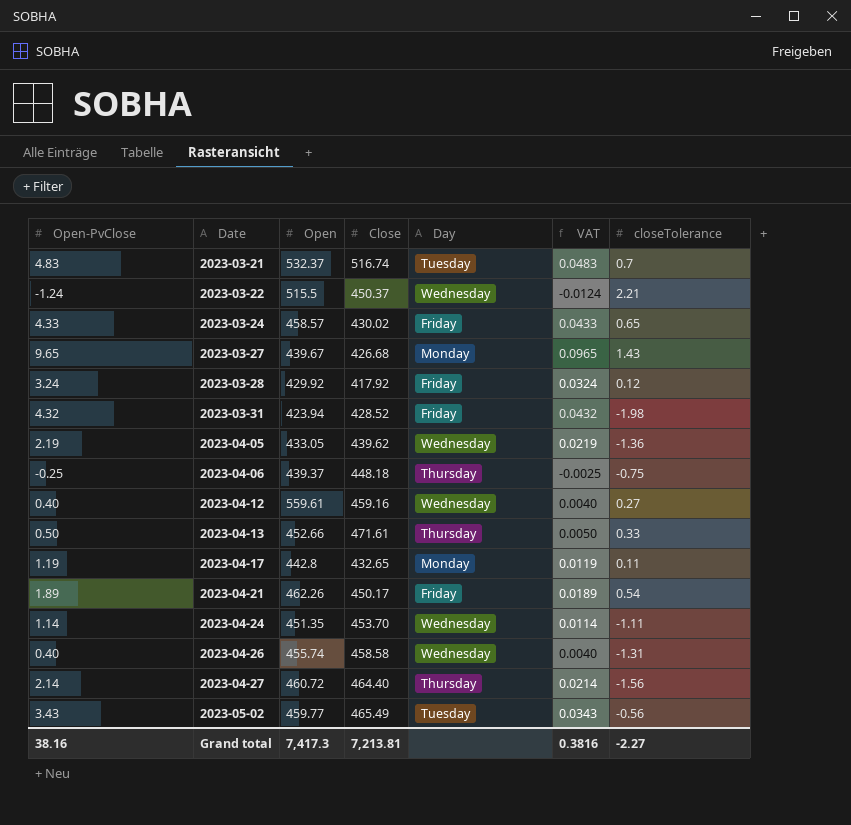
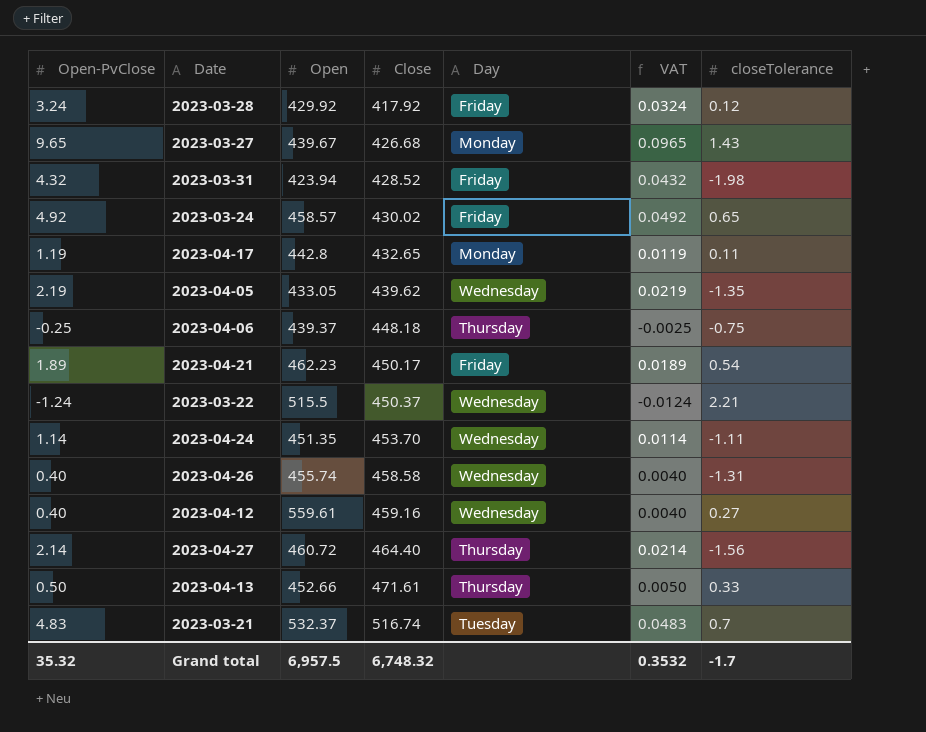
row order: Date ascending -> Close ascending
row 2023-05-02: 3.43 | 459.77 | 465.49 | Tuesday | 0.0343 | -0.56 -> none
2023-03-24 | Open-PvClose: 4.33 -> 4.92
2023-03-24 | VAT: 0.0433 -> 0.0492
2023-04-05 | closeTolerance: -1.36 -> -1.35
2023-04-21 | Open: 462.26 -> 462.23
Grand total | Open-PvClose: 38.16 -> 35.32
Grand total | Open: 7,417.3 -> 6,957.5
Grand total | Close: 7,213.81 -> 6,748.32
Grand total | VAT: 0.3816 -> 0.3532
Grand total | closeTolerance: -2.27 -> -1.7

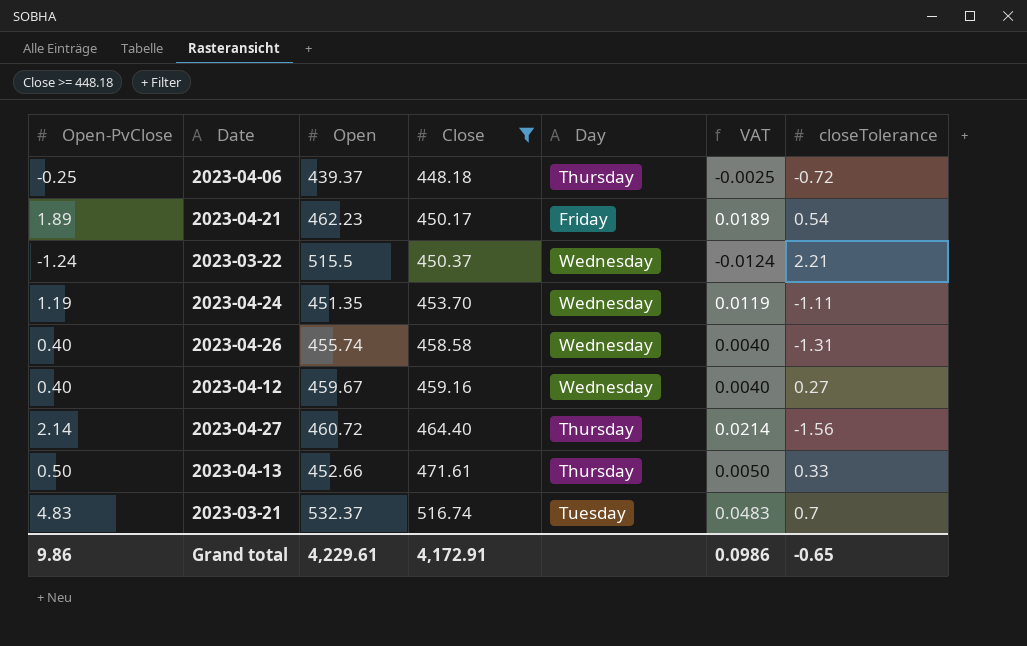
filter: none -> Close >= 448.18
2023-04-06 | closeTolerance: -0.75 -> -0.72
2023-04-24 | Open-PvClose: 1.14 -> 1.19
2023-04-24 | VAT: 0.0114 -> 0.0119
2023-04-12 | Open: 559.61 -> 459.67
Grand total | Open-PvClose: 35.32 -> 9.86
Grand total | Open: 6,957.5 -> 4,229.61
Grand total | Close: 6,748.32 -> 4,172.91
Grand total | VAT: 0.3532 -> 0.0986
Grand total | closeTolerance: -1.7 -> -0.65

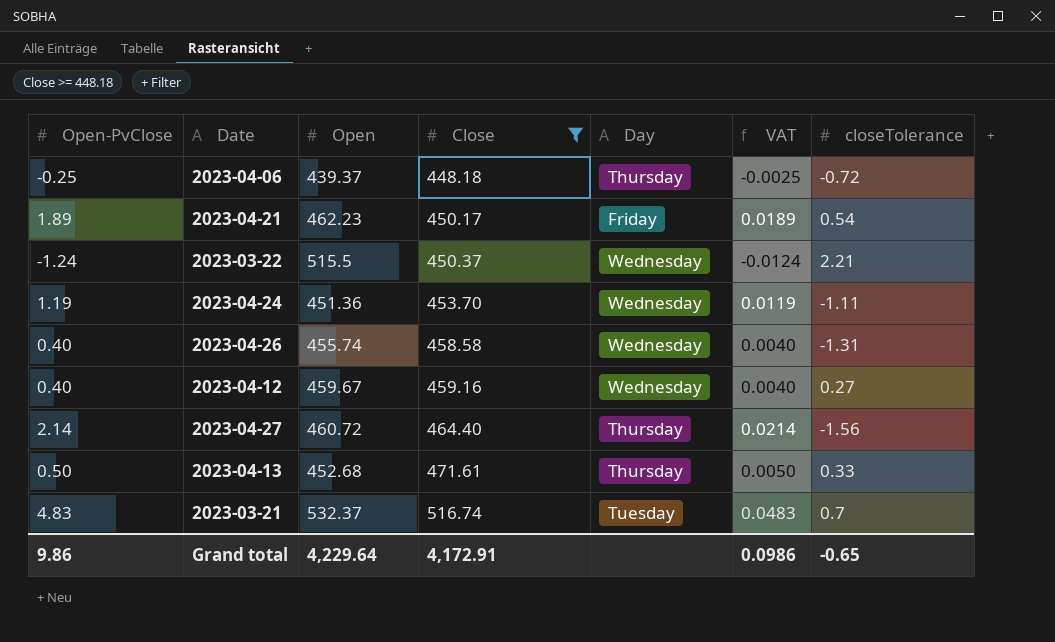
2023-04-24 | Open: 451.35 -> 451.36
2023-04-13 | Open: 452.66 -> 452.68
Grand total | Open: 4,229.61 -> 4,229.64

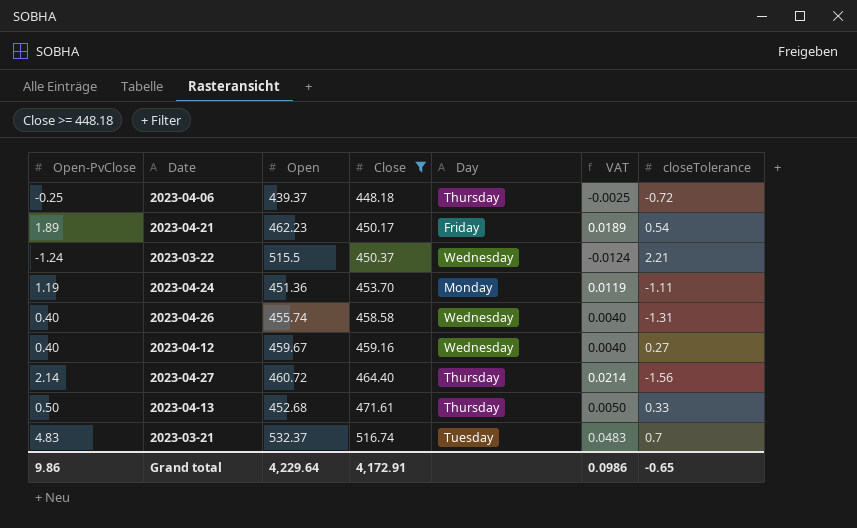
2023-04-24 | Day: Wednesday -> Monday

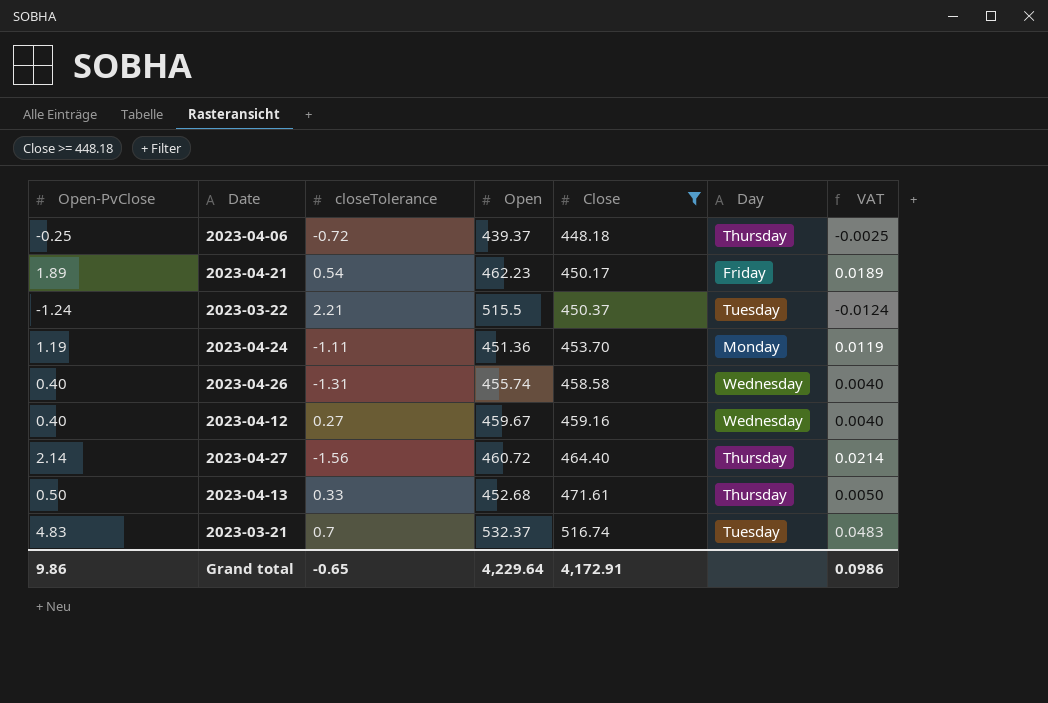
column closeTolerance | position: 7 -> 3
2023-03-22 | Day: Wednesday -> Tuesday

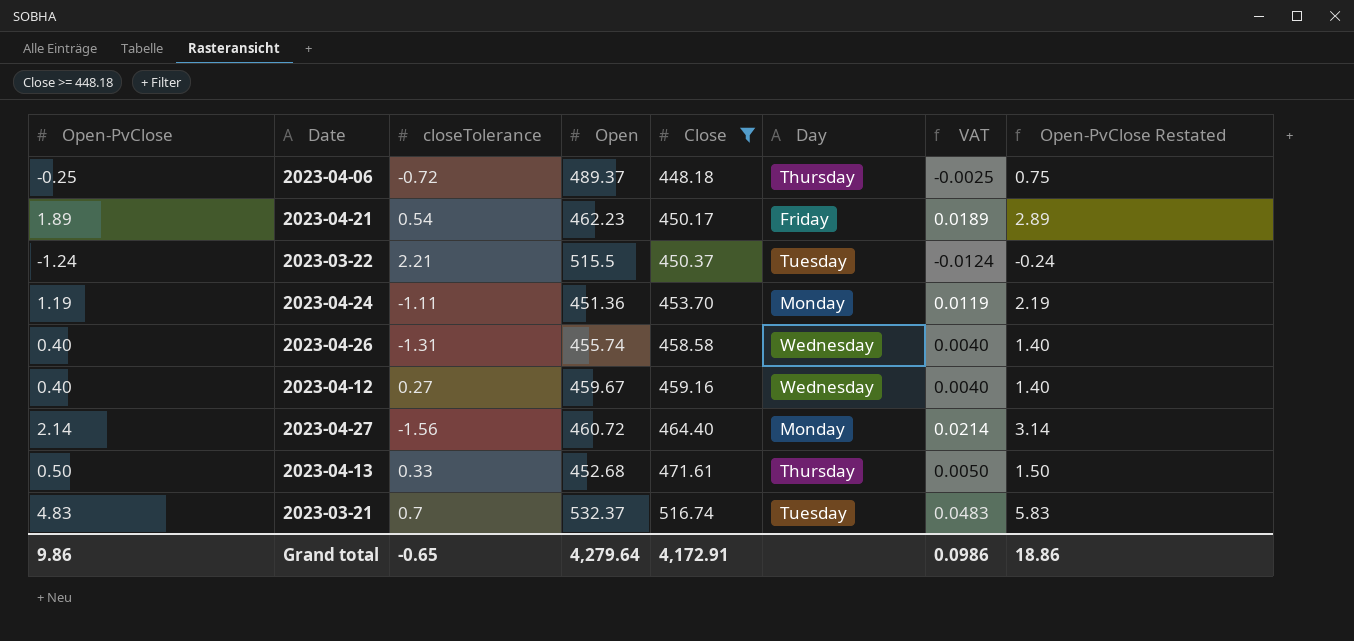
column Open-PvClose Restated | formula: none -> [Open-PvClose] + 1
2023-04-06 | Open: 439.37 -> 489.37
2023-04-27 | Day: Thursday -> Monday
Grand total | Open: 4,229.64 -> 4,279.64

